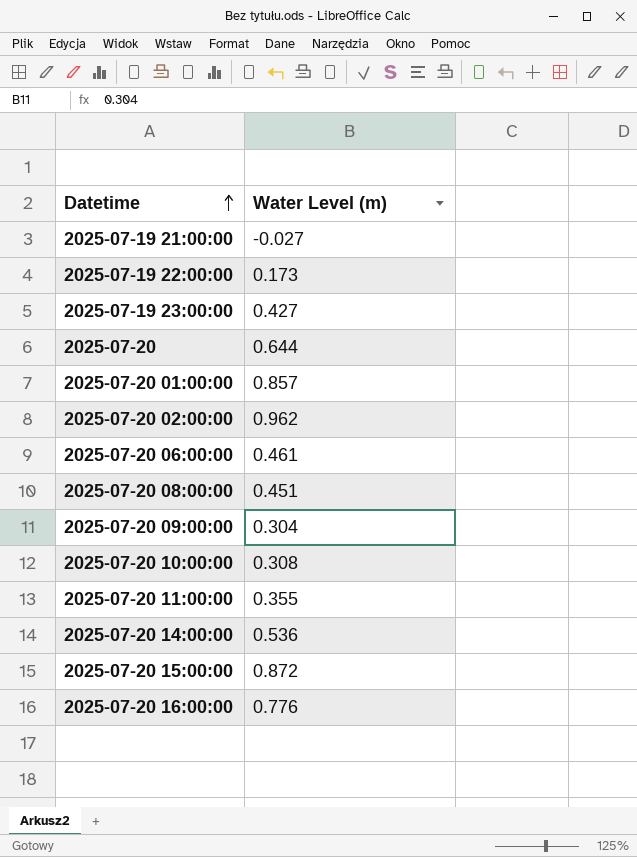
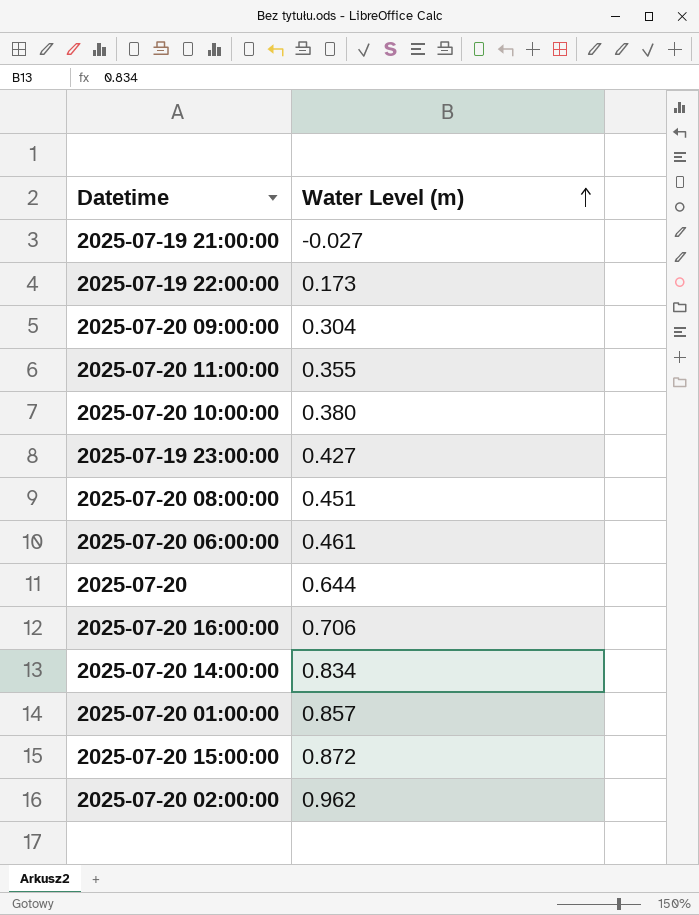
row order: Datetime ascending -> Water Level (m) ascending
2025-07-20 10:00:00 | Water Level (m): 0.308 -> 0.380
2025-07-20 16:00:00 | Water Level (m): 0.776 -> 0.706
2025-07-20 14:00:00 | Water Level (m): 0.536 -> 0.834

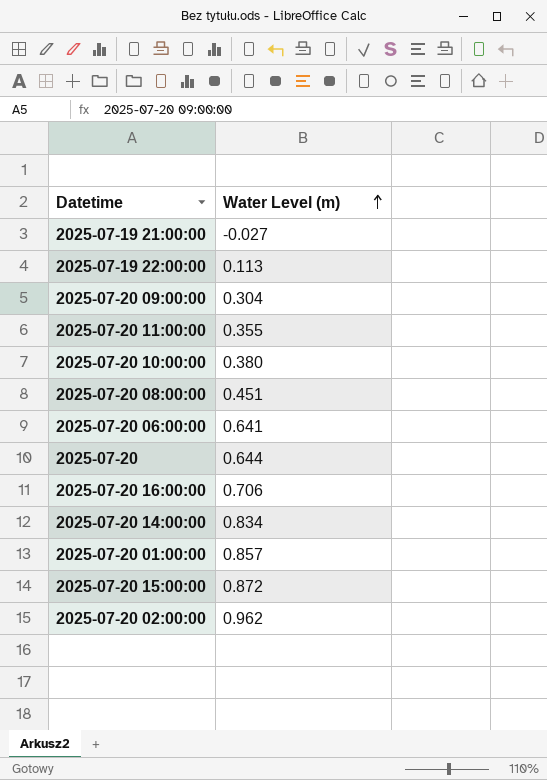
row 2025-07-19 23:00:00: 0.427 -> none
2025-07-19 22:00:00 | Water Level (m): 0.173 -> 0.113
2025-07-20 06:00:00 | Water Level (m): 0.461 -> 0.641

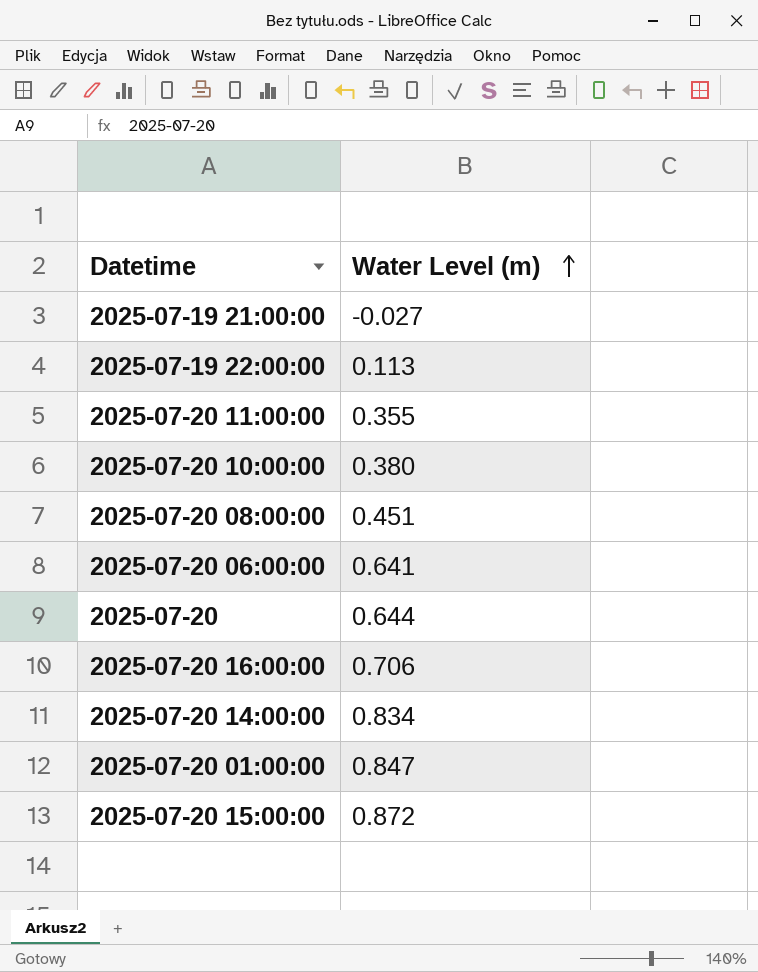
row 2025-07-20 09:00:00: 0.304 -> none
row 2025-07-20 02:00:00: 0.962 -> none
2025-07-20 01:00:00 | Water Level (m): 0.857 -> 0.847

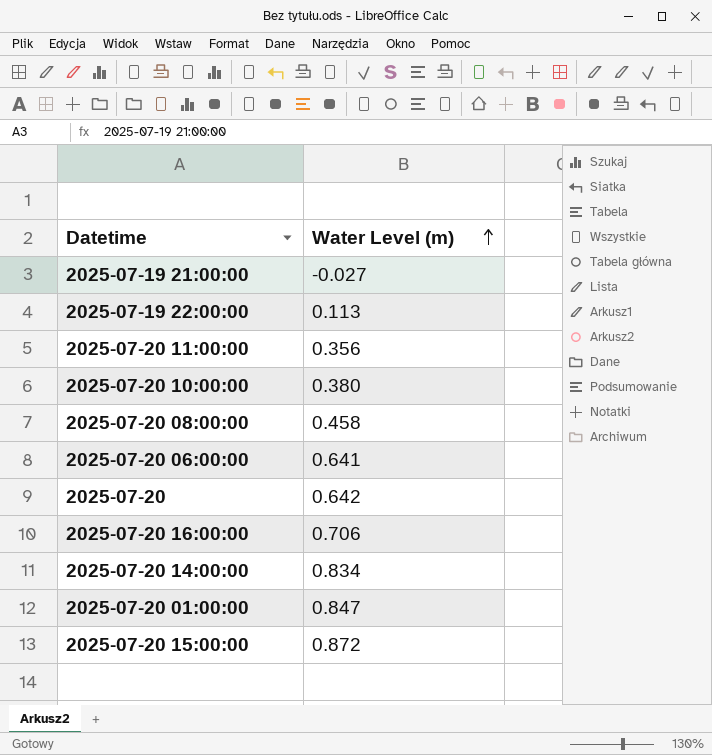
2025-07-20 11:00:00 | Water Level (m): 0.355 -> 0.356
2025-07-20 08:00:00 | Water Level (m): 0.451 -> 0.458
2025-07-20 | Water Level (m): 0.644 -> 0.642

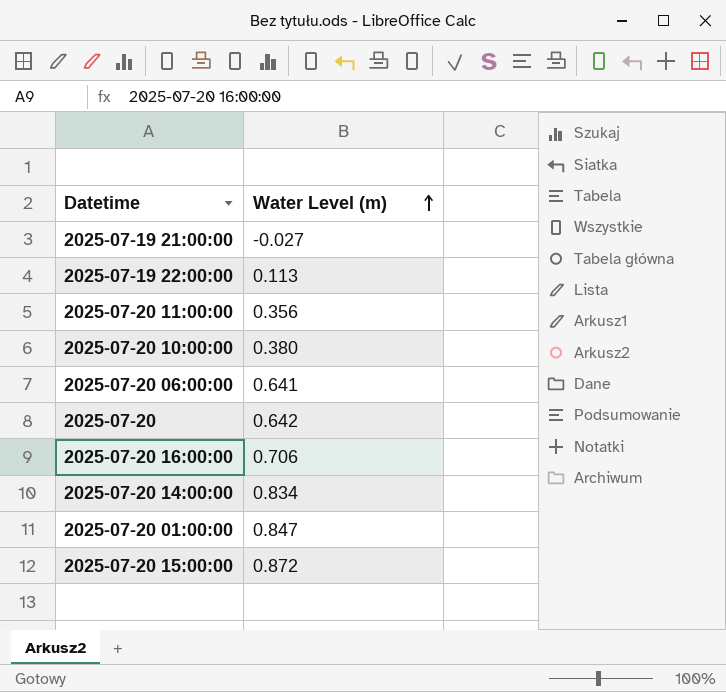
row 2025-07-20 08:00:00: 0.458 -> none

